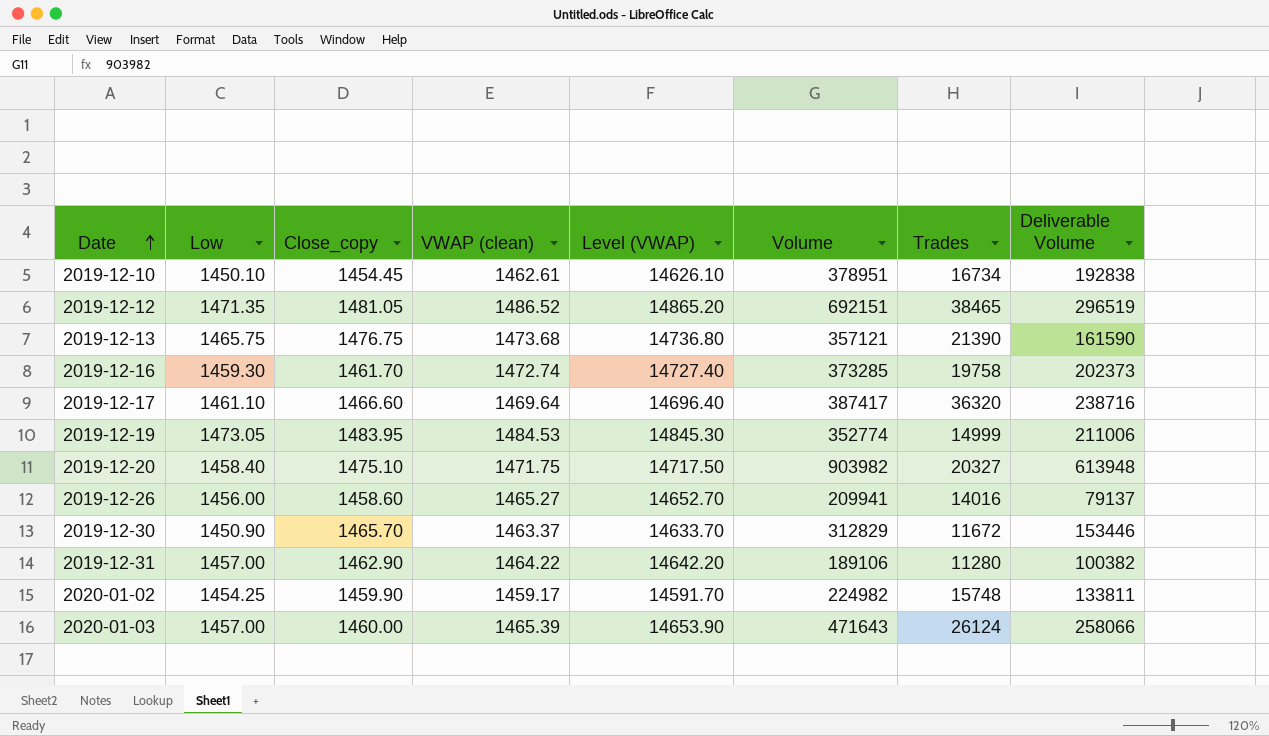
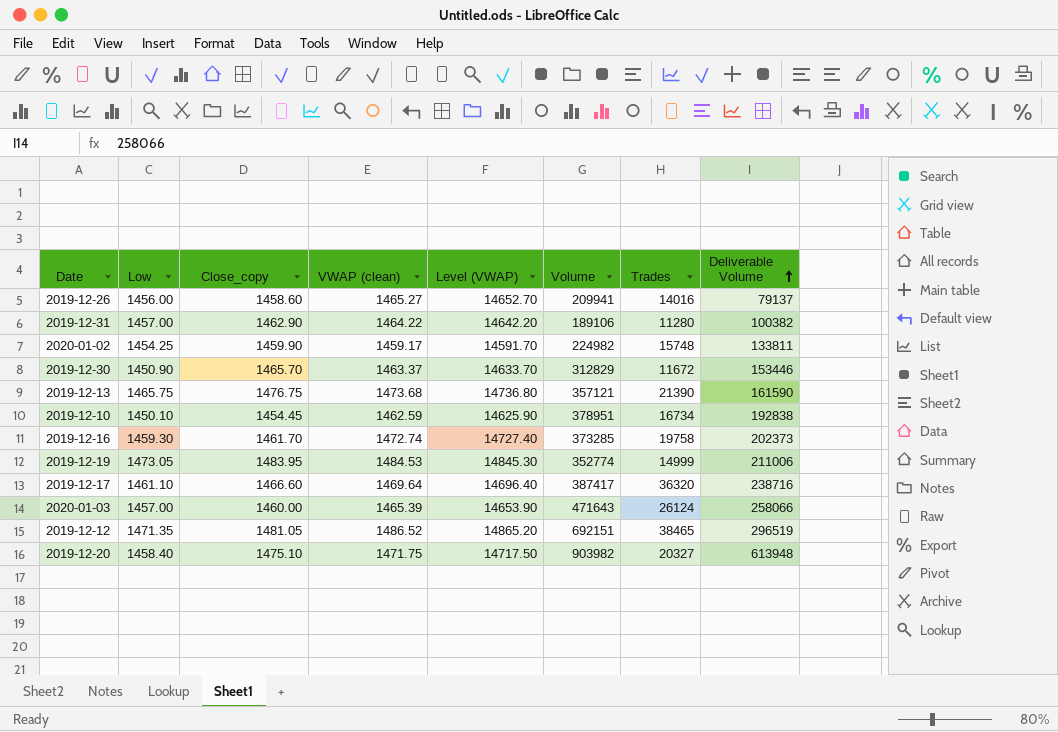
row order: Date ascending -> Deliverable Volume ascending
2019-12-10 | VWAP (clean): 1462.61 -> 1462.59
2019-12-10 | Level (VWAP): 14626.10 -> 14625.90

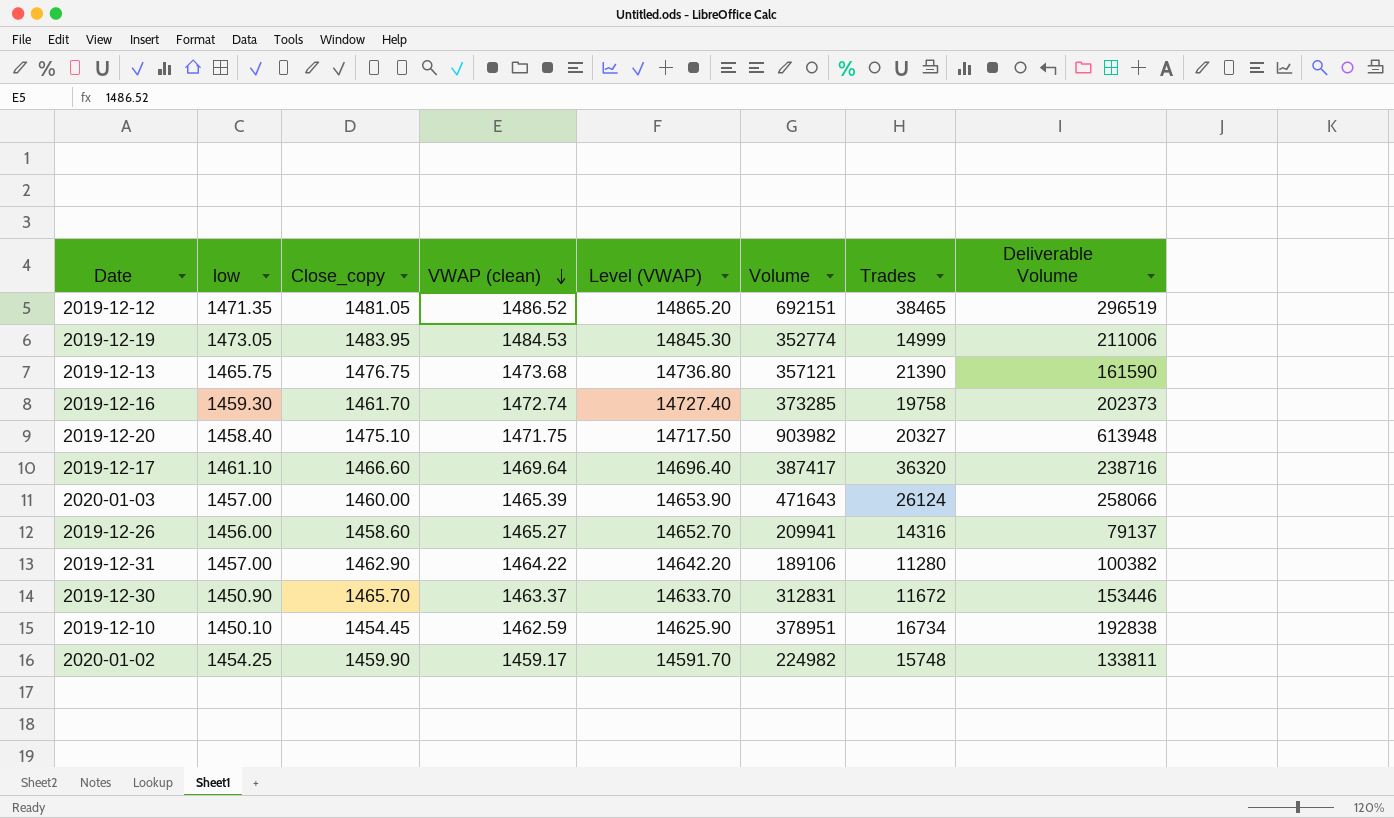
row order: Deliverable Volume ascending -> VWAP (clean) descending
column name: Low -> low
2019-12-26 | Trades: 14016 -> 14316
2019-12-30 | Volume: 312829 -> 312831

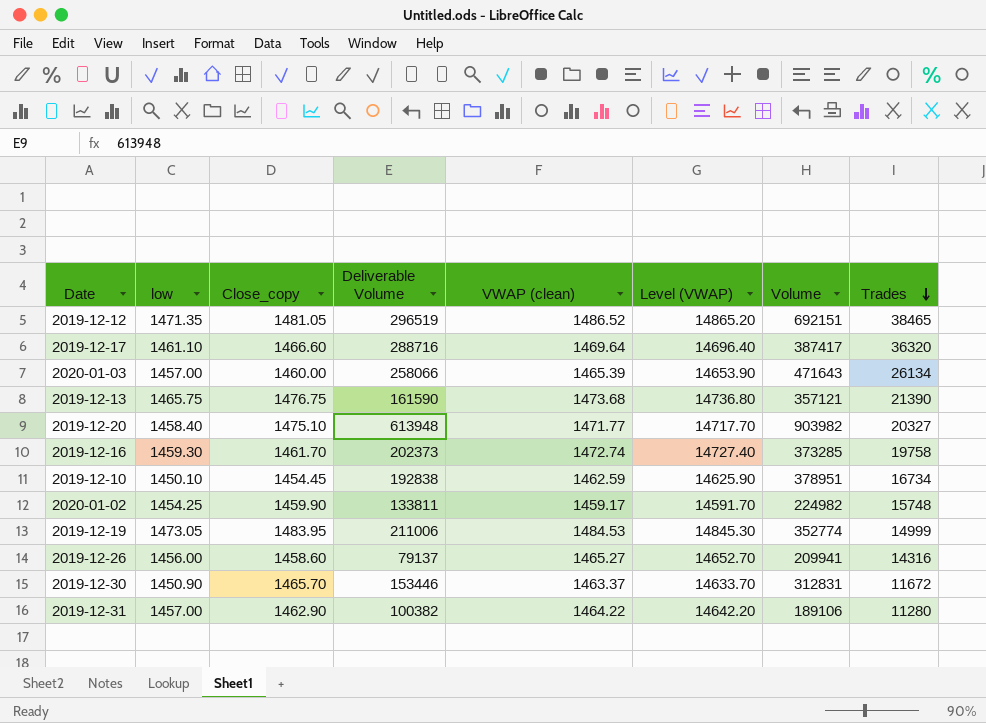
row order: VWAP (clean) descending -> Trades descending
column Deliverable Volume | position: 8 -> 4
2019-12-17 | Deliverable Volume: 238716 -> 288716
2020-01-03 | Trades: 26124 -> 26134
2019-12-20 | VWAP (clean): 1471.75 -> 1471.77
2019-12-20 | Level (VWAP): 14717.50 -> 14717.70

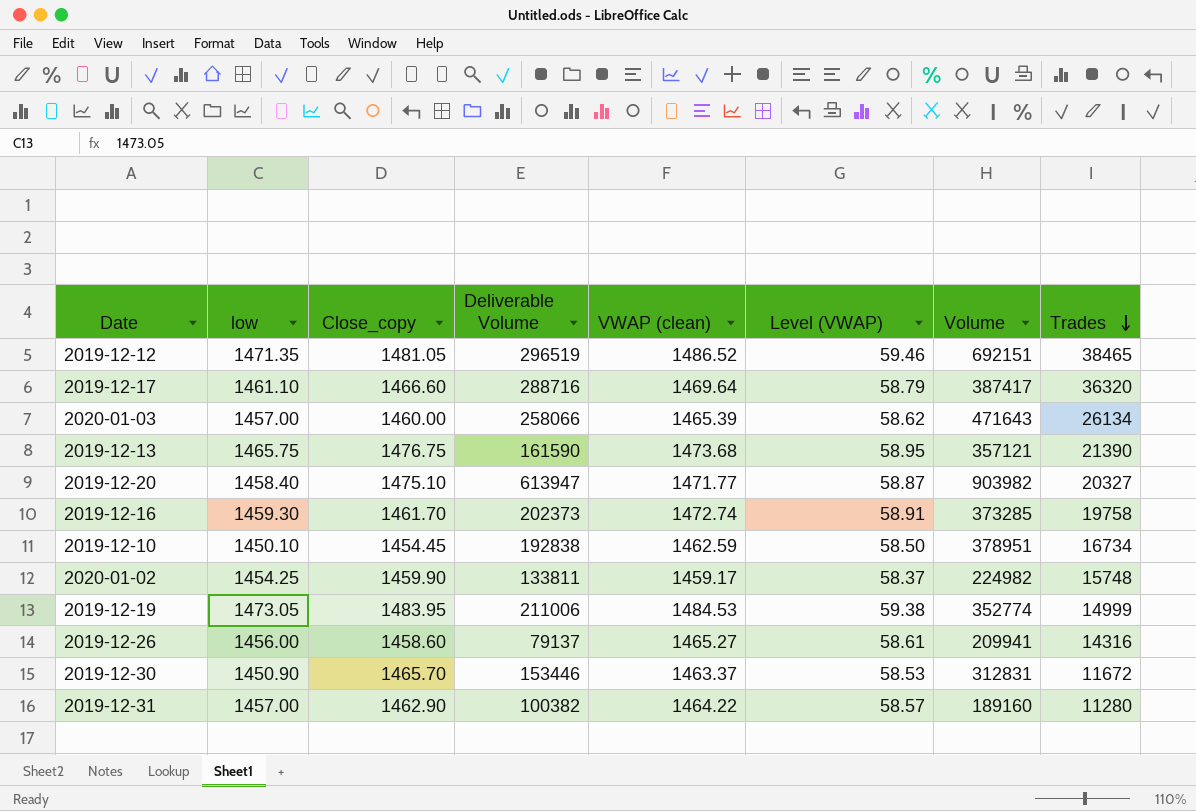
column Level (VWAP) | formula: [VWAP (clean)] * 10 -> [VWAP (clean)] * 0.04
2019-12-20 | Deliverable Volume: 613948 -> 613947
2019-12-31 | Volume: 189106 -> 189160

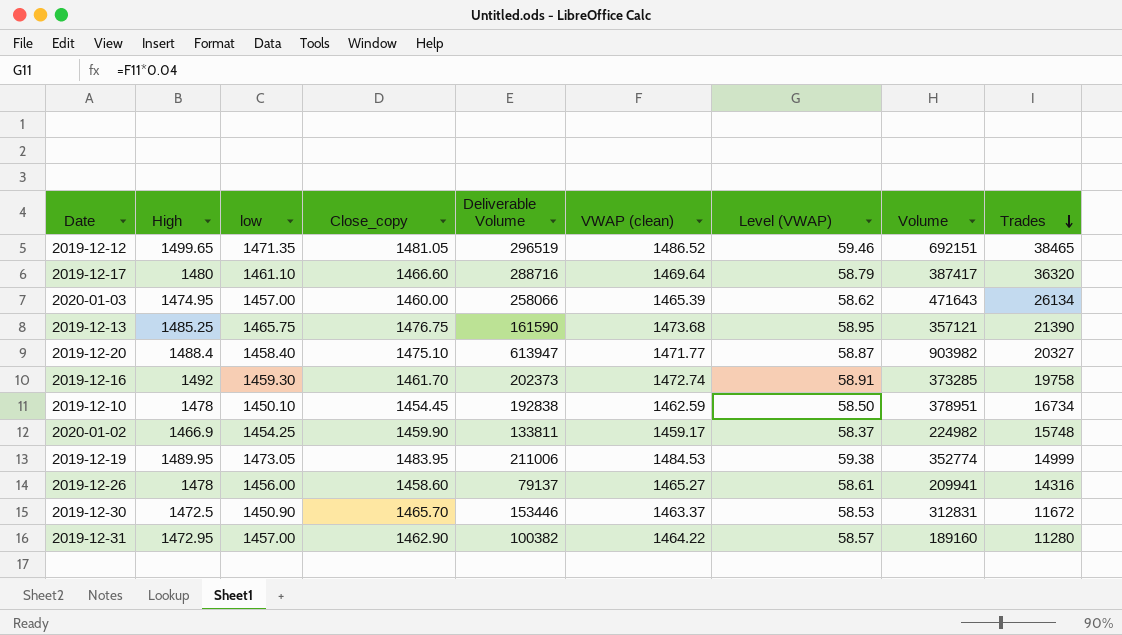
column High | position: none -> 2

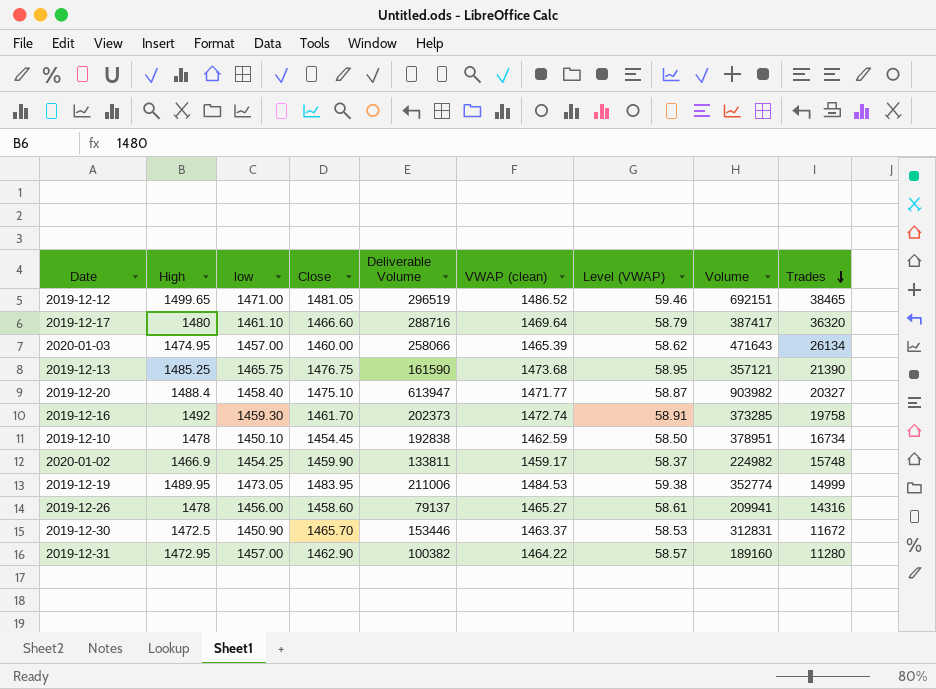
column name: Close_copy -> Close
2019-12-12 | low: 1471.35 -> 1471.00

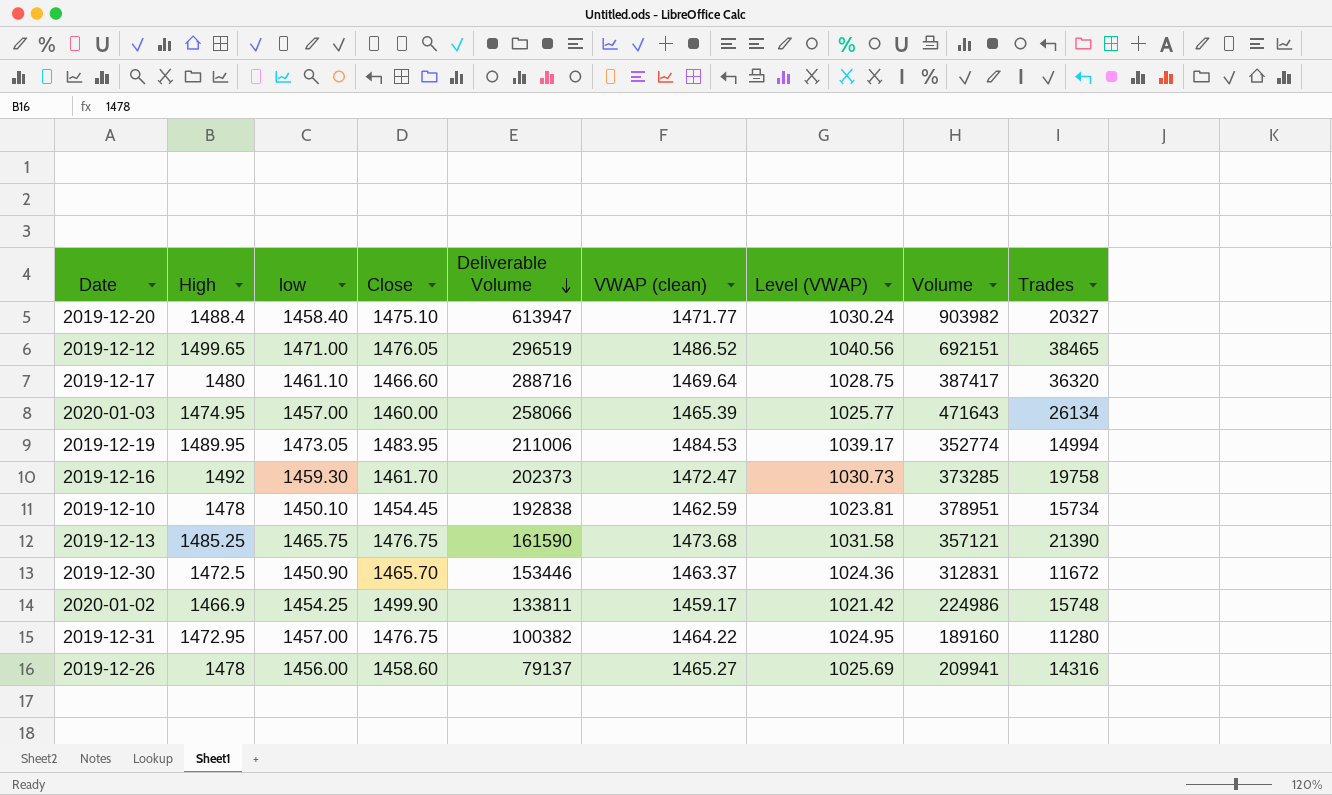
row order: Trades descending -> Deliverable Volume descending
column Level (VWAP) | formula: [VWAP (clean)] * 0.04 -> [VWAP (clean)] * 0.7
2019-12-12 | Close: 1481.05 -> 1476.05
2019-12-19 | Trades: 14999 -> 14994
2019-12-16 | VWAP (clean): 1472.74 -> 1472.47
2019-12-10 | Trades: 16734 -> 15734
2020-01-02 | Close: 1459.90 -> 1499.90
2020-01-02 | Volume: 224982 -> 224986
2019-12-31 | Close: 1462.90 -> 1476.75

